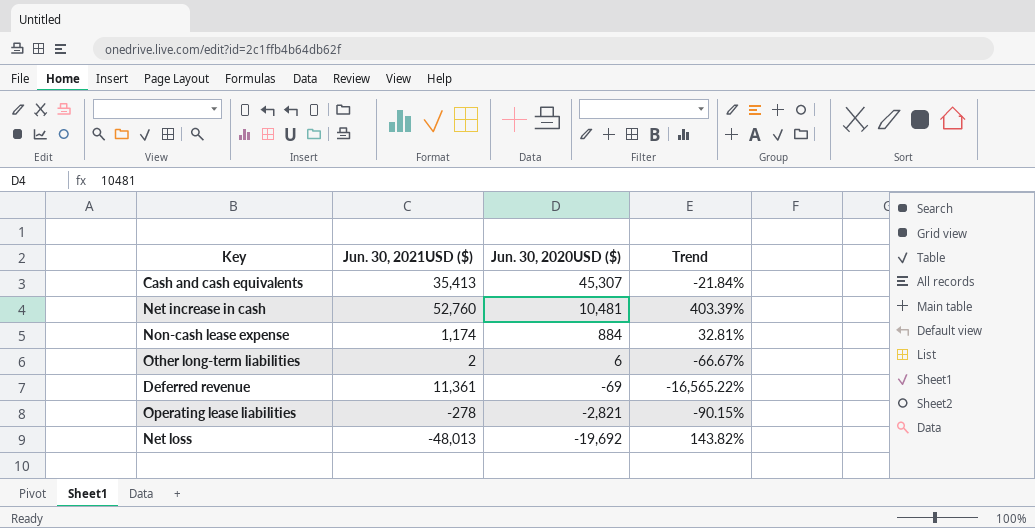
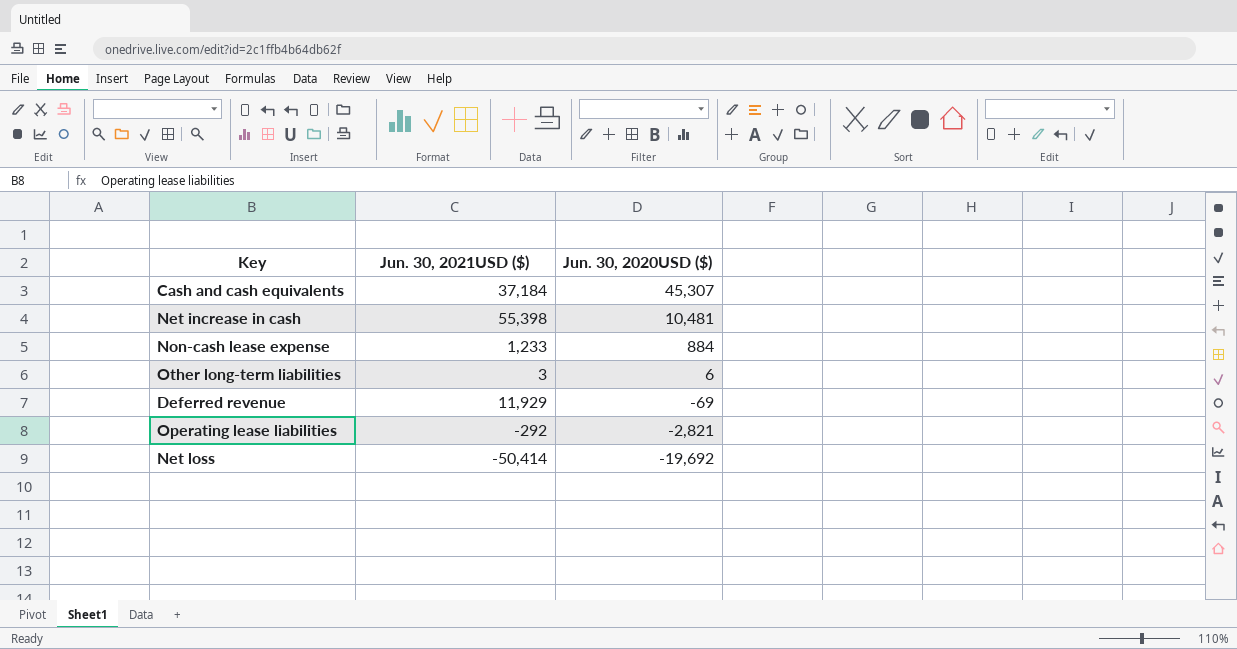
column Trend | formula: ([Jun. 30, 2021USD ($)] - [Jun. 30, 2020USD ($)]) / [Jun. 30, 2020USD ($)] -> none
Cash and cash equivalents | Jun. 30, 2021USD ($): 35,413 -> 37,184
Net increase in cash | Jun. 30, 2021USD ($): 52,760 -> 55,398
Non-cash lease expense | Jun. 30, 2021USD ($): 1,174 -> 1,233
Other long-term liabilities | Jun. 30, 2021USD ($): 2 -> 3
Deferred revenue | Jun. 30, 2021USD ($): 11,361 -> 11,929
Operating lease liabilities | Jun. 30, 2021USD ($): -278 -> -292
Net loss | Jun. 30, 2021USD ($): -48,013 -> -50,414

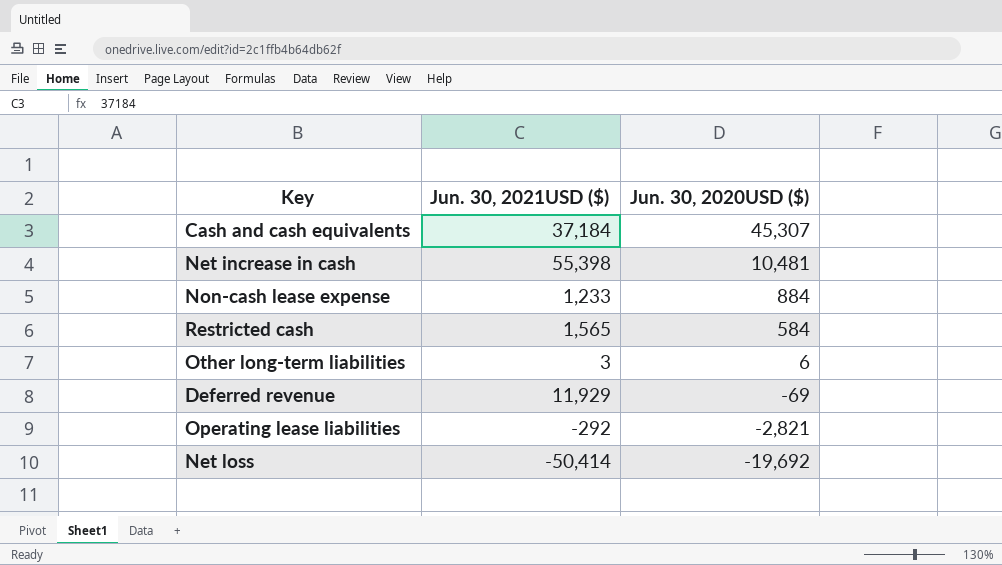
row Restricted cash: none -> 1,565 | 584

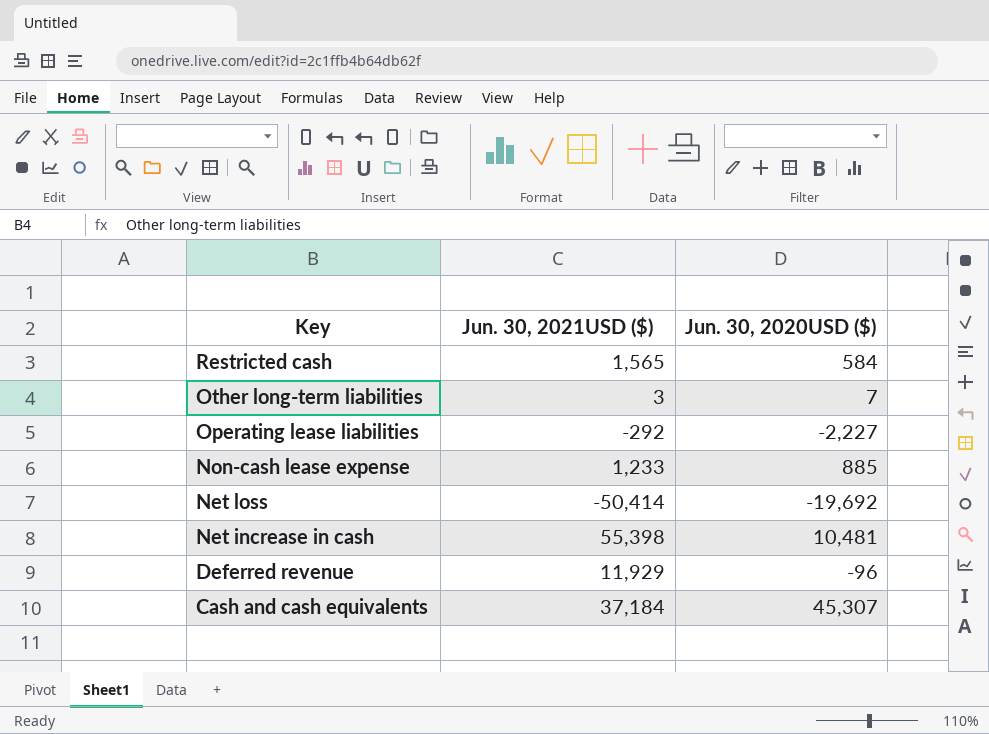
row order: Jun. 30, 2020USD ($) descending -> Key descending
Other long-term liabilities | Jun. 30, 2020USD ($): 6 -> 7
Operating lease liabilities | Jun. 30, 2020USD ($): -2,821 -> -2,227
Non-cash lease expense | Jun. 30, 2020USD ($): 884 -> 885
Deferred revenue | Jun. 30, 2020USD ($): -69 -> -96

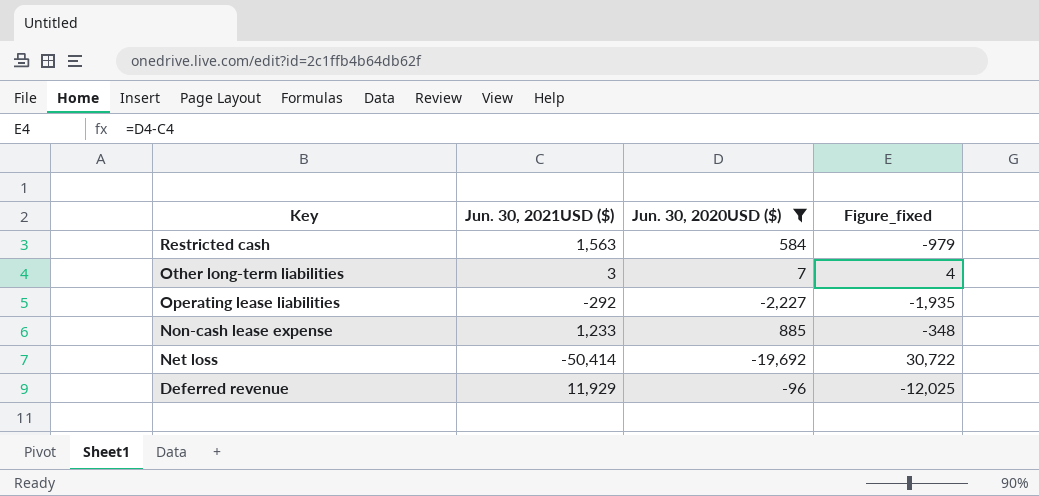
filter: none -> Jun. 30, 2020USD ($) <= 885
column Figure_fixed | formula: none -> [Jun. 30, 2020USD ($)] - [Jun. 30, 2021USD ($)]
Restricted cash | Jun. 30, 2021USD ($): 1,565 -> 1,563

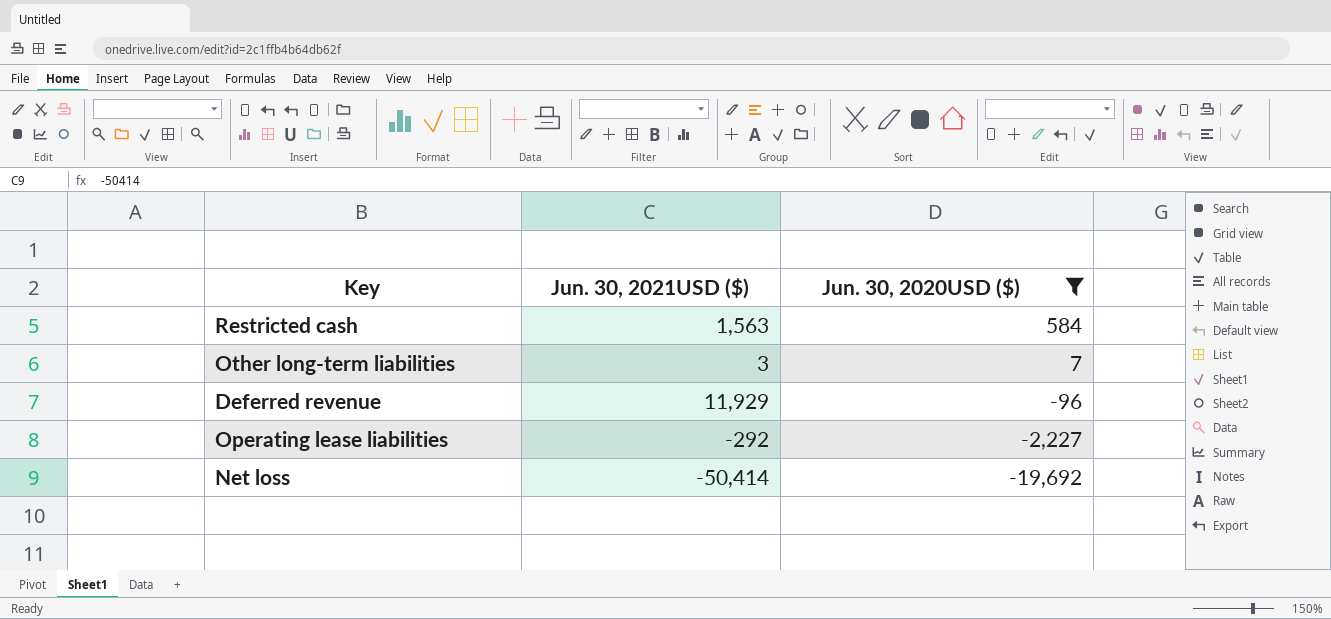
row order: Key descending -> Jun. 30, 2020USD ($) descending
column Figure_fixed | formula: [Jun. 30, 2020USD ($)] - [Jun. 30, 2021USD ($)] -> none
row Non-cash lease expense: 1,233 | 885 | -348 -> none

